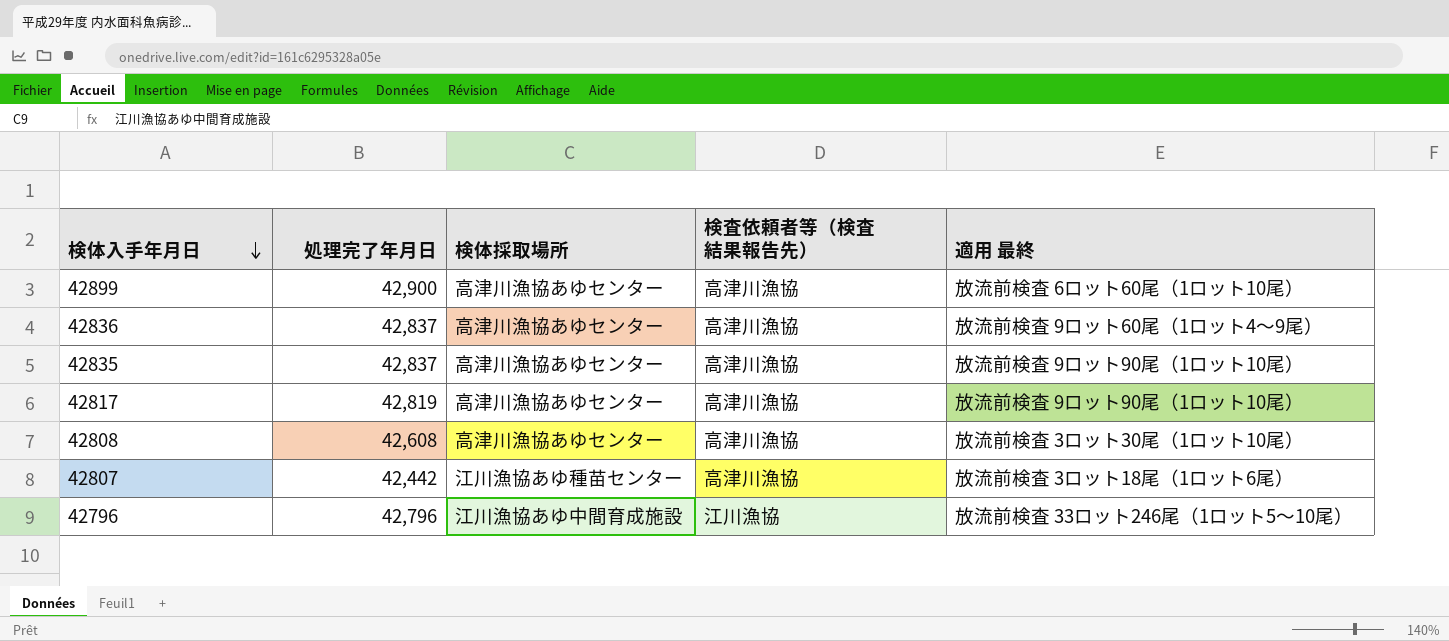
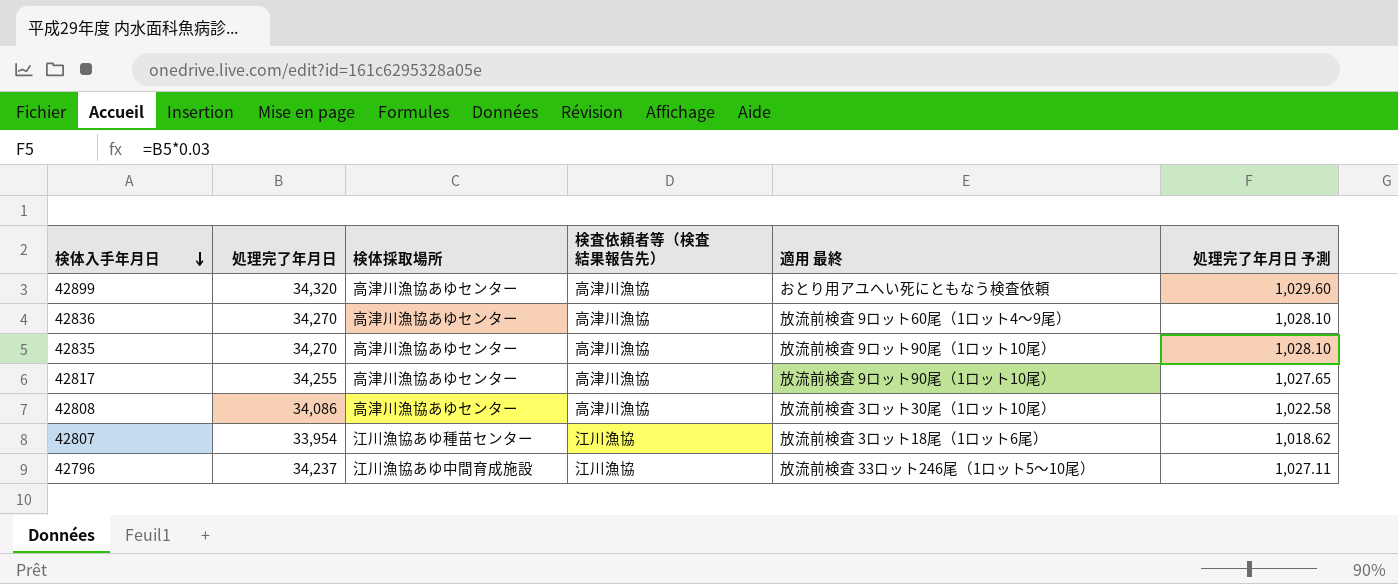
column 処理完了年月日 予測 | formula: none -> [処理完了年月日] * 0.03
42899 | 処理完了年月日: 42,900 -> 34,320
42899 | 適用 最終: 放流前検査 6ロット60尾（1ロット10尾） -> おとり用アユへい死にともなう検査依頼
42836 | 処理完了年月日: 42,837 -> 34,270
42835 | 処理完了年月日: 42,837 -> 34,270
42817 | 処理完了年月日: 42,819 -> 34,255
42808 | 処理完了年月日: 42,608 -> 34,086
42807 | 処理完了年月日: 42,442 -> 33,954
42807 | 検査依頼者等（検査結果報告先）: 高津川漁協 -> 江川漁協
42796 | 処理完了年月日: 42,796 -> 34,237

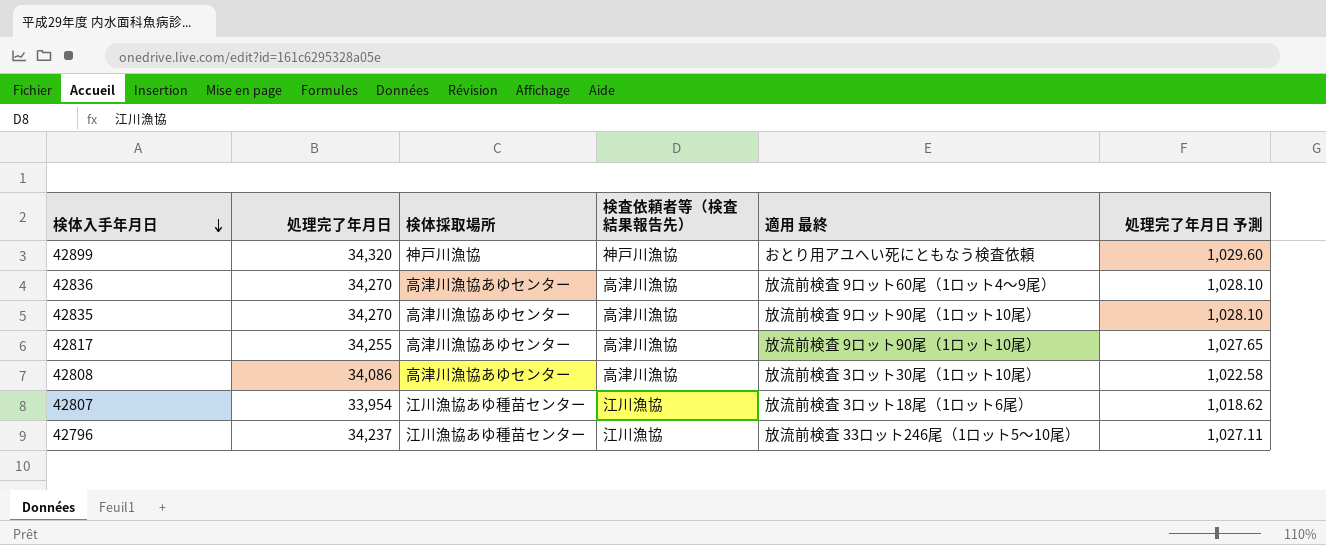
42899 | 検体採取場所: 高津川漁協あゆセンター -> 神戸川漁協
42899 | 検査依頼者等（検査結果報告先）: 高津川漁協 -> 神戸川漁協
42796 | 検体採取場所: 江川漁協あゆ中間育成施設 -> 江川漁協あゆ種苗センター

